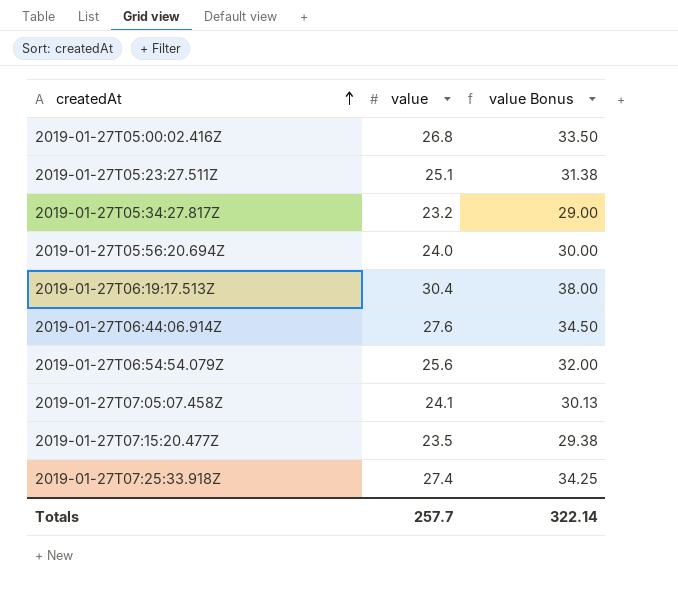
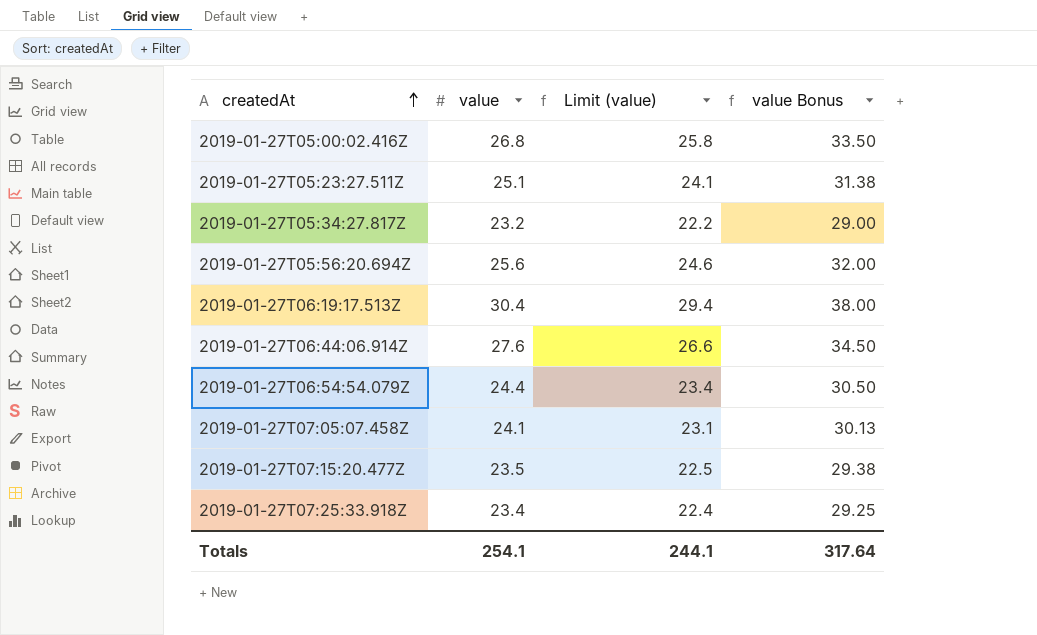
column Limit (value) | formula: none -> [value] - 1
2019-01-27T05:56:20.694Z | value: 24.0 -> 25.6
2019-01-27T05:56:20.694Z | value Bonus: 30.00 -> 32.00
2019-01-27T06:54:54.079Z | value: 25.6 -> 24.4
2019-01-27T06:54:54.079Z | value Bonus: 32.00 -> 30.50
2019-01-27T07:25:33.918Z | value: 27.4 -> 23.4
2019-01-27T07:25:33.918Z | value Bonus: 34.25 -> 29.25
Totals | value: 257.7 -> 254.1
Totals | value Bonus: 322.14 -> 317.64

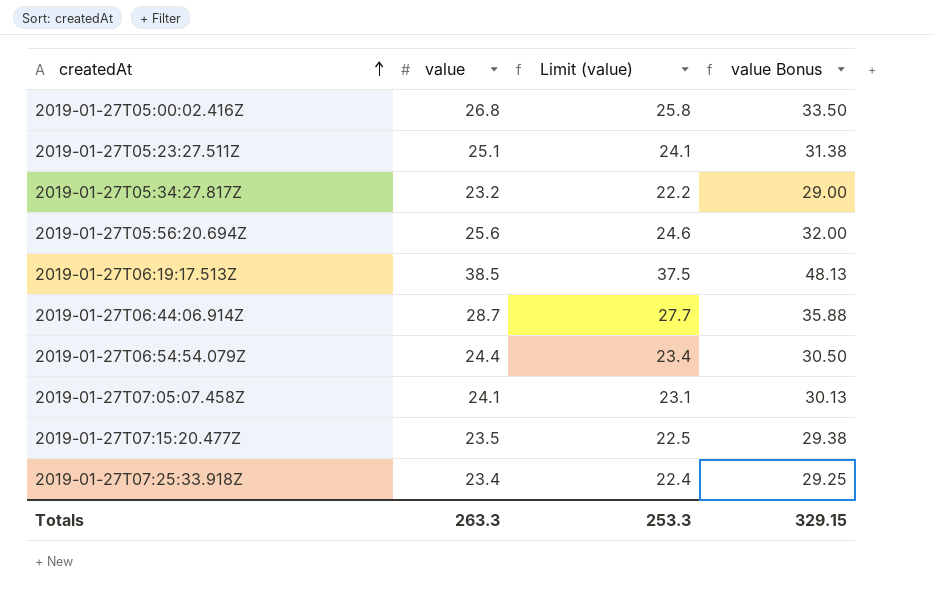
2019-01-27T06:19:17.513Z | value: 30.4 -> 38.5
2019-01-27T06:19:17.513Z | Limit (value): 29.4 -> 37.5
2019-01-27T06:19:17.513Z | value Bonus: 38.00 -> 48.13
2019-01-27T06:44:06.914Z | value: 27.6 -> 28.7
2019-01-27T06:44:06.914Z | Limit (value): 26.6 -> 27.7
2019-01-27T06:44:06.914Z | value Bonus: 34.50 -> 35.88
Totals | value: 254.1 -> 263.3
Totals | Limit (value): 244.1 -> 253.3
Totals | value Bonus: 317.64 -> 329.15

